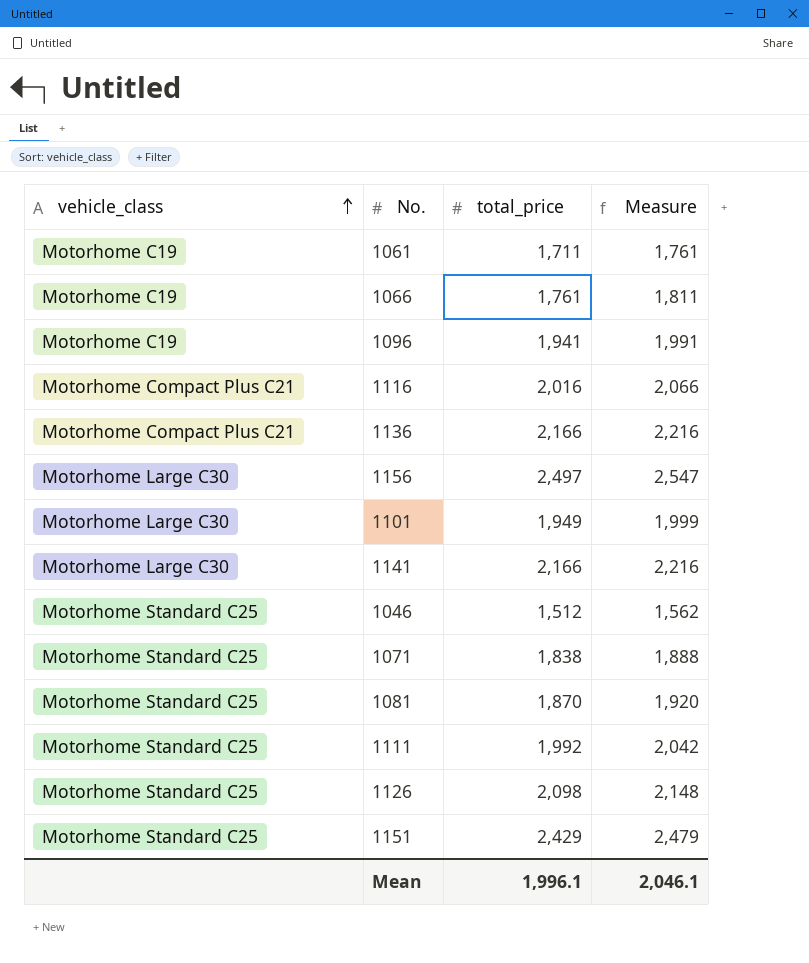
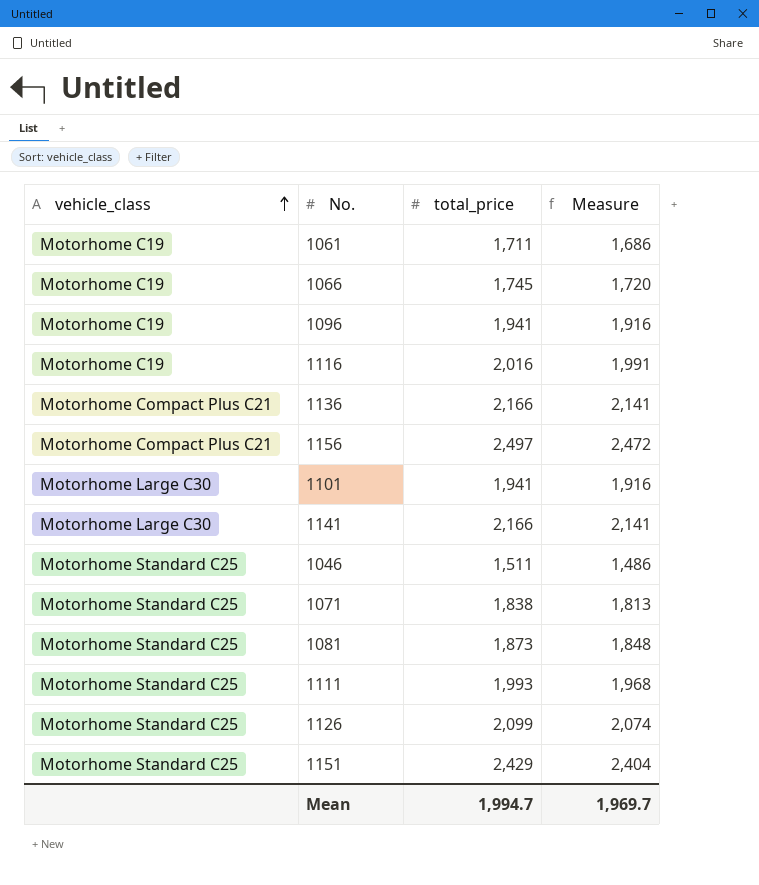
column Measure | formula: [total_price] + 50 -> [total_price] - 25
1066 | total_price: 1,761 -> 1,745
1116 | vehicle_class: Motorhome Compact Plus C21 -> Motorhome C19
1156 | vehicle_class: Motorhome Large C30 -> Motorhome Compact Plus C21
1101 | total_price: 1,949 -> 1,941
1046 | total_price: 1,512 -> 1,511
1081 | total_price: 1,870 -> 1,873
1111 | total_price: 1,992 -> 1,993
1126 | total_price: 2,098 -> 2,099
Mean | total_price: 1,996.1 -> 1,994.7
Mean | Measure: 2,046.1 -> 1,969.7

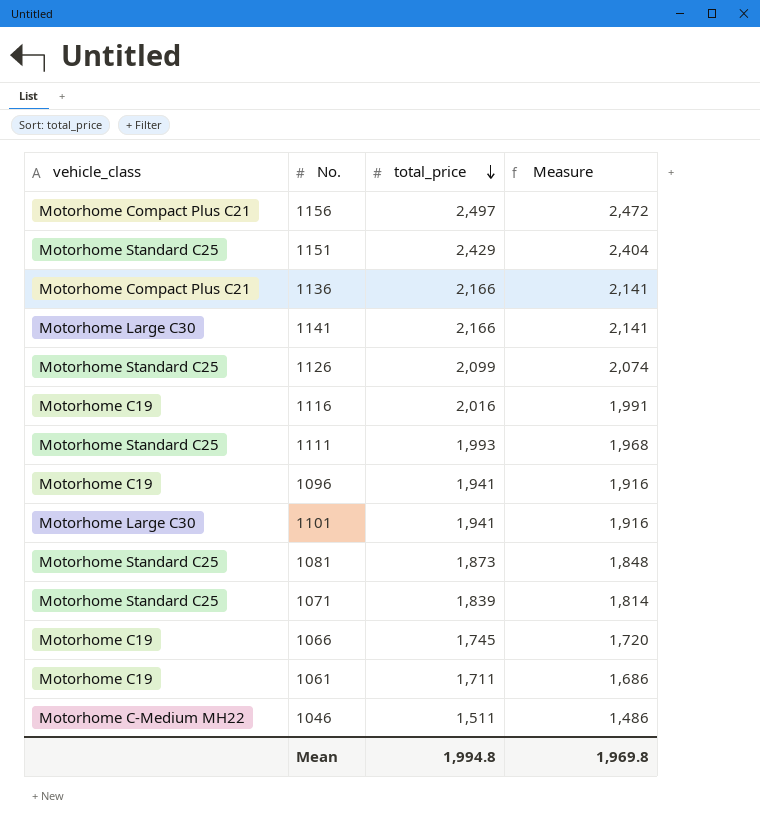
row order: vehicle_class ascending -> total_price descending
1071 | total_price: 1,838 -> 1,839
1071 | Measure: 1,813 -> 1,814
1046 | vehicle_class: Motorhome Standard C25 -> Motorhome C-Medium MH22
Mean | total_price: 1,994.7 -> 1,994.8
Mean | Measure: 1,969.7 -> 1,969.8

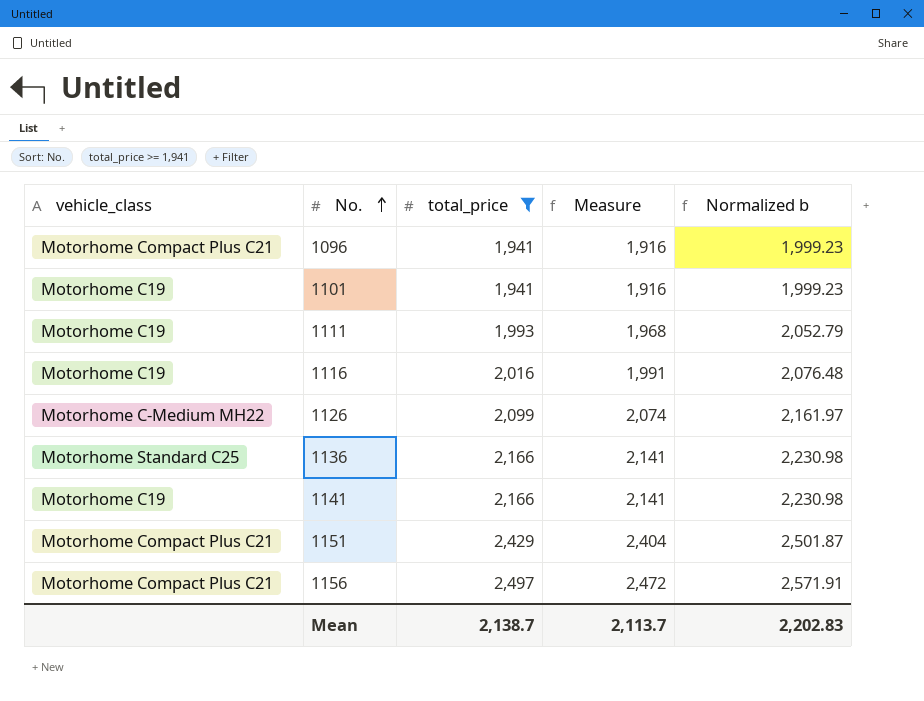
filter: none -> total_price >= 1,941
row order: total_price descending -> No. ascending
column Normalized b | formula: none -> [total_price] * 1.03
1096 | vehicle_class: Motorhome C19 -> Motorhome Compact Plus C21
1101 | vehicle_class: Motorhome Large C30 -> Motorhome C19
1111 | vehicle_class: Motorhome Standard C25 -> Motorhome C19
1126 | vehicle_class: Motorhome Standard C25 -> Motorhome C-Medium MH22
1136 | vehicle_class: Motorhome Compact Plus C21 -> Motorhome Standard C25
1141 | vehicle_class: Motorhome Large C30 -> Motorhome C19
1151 | vehicle_class: Motorhome Standard C25 -> Motorhome Compact Plus C21
Mean | total_price: 1,994.8 -> 2,138.7
Mean | Measure: 1,969.8 -> 2,113.7

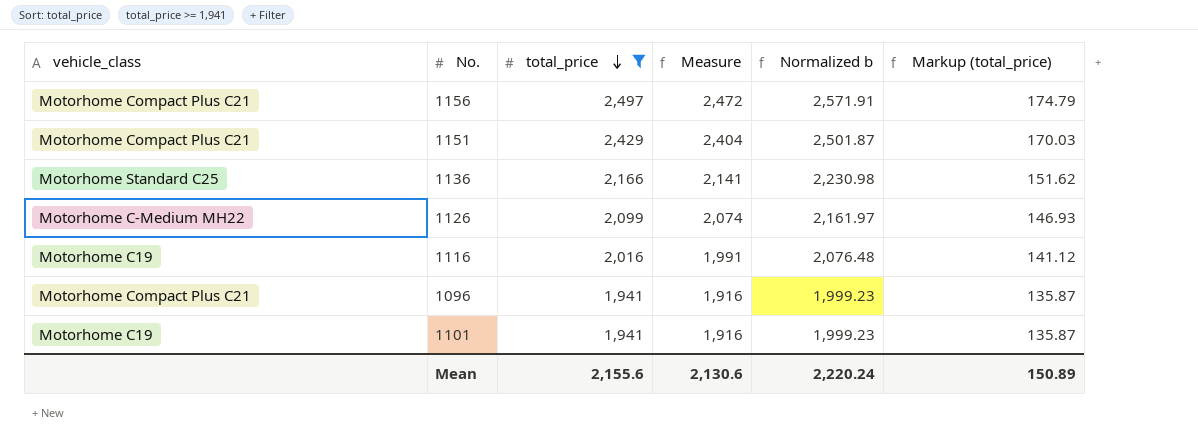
row order: No. ascending -> total_price descending
column Markup (total_price) | formula: none -> [total_price] * 0.07
row 1111: Motorhome C19 | 1,993 | 1,968 | 2,052.79 -> none
row 1141: Motorhome C19 | 2,166 | 2,141 | 2,230.98 -> none
Mean | total_price: 2,138.7 -> 2,155.6
Mean | Measure: 2,113.7 -> 2,130.6
Mean | Normalized b: 2,202.83 -> 2,220.24

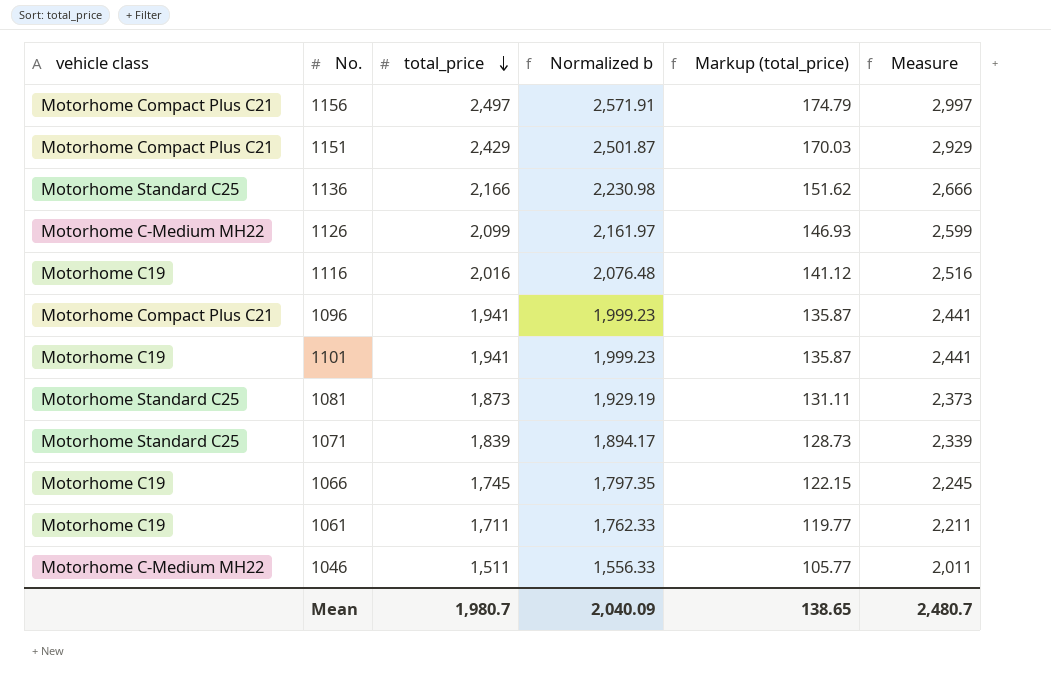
filter: total_price >= 1,941 -> none
column name: vehicle_class -> vehicle class
column Measure | formula: [total_price] - 25 -> [total_price] + 500
column Measure | position: 4 -> 6
Mean | total_price: 2,155.6 -> 1,980.7
Mean | Normalized b: 2,220.24 -> 2,040.09
Mean | Markup (total_price): 150.89 -> 138.65
Mean | Measure: 2,130.6 -> 2,480.7

